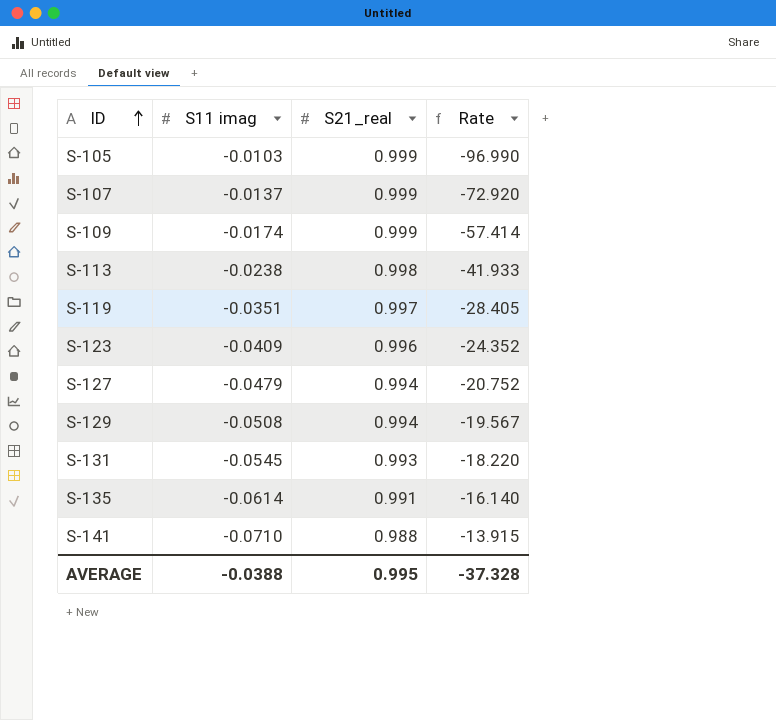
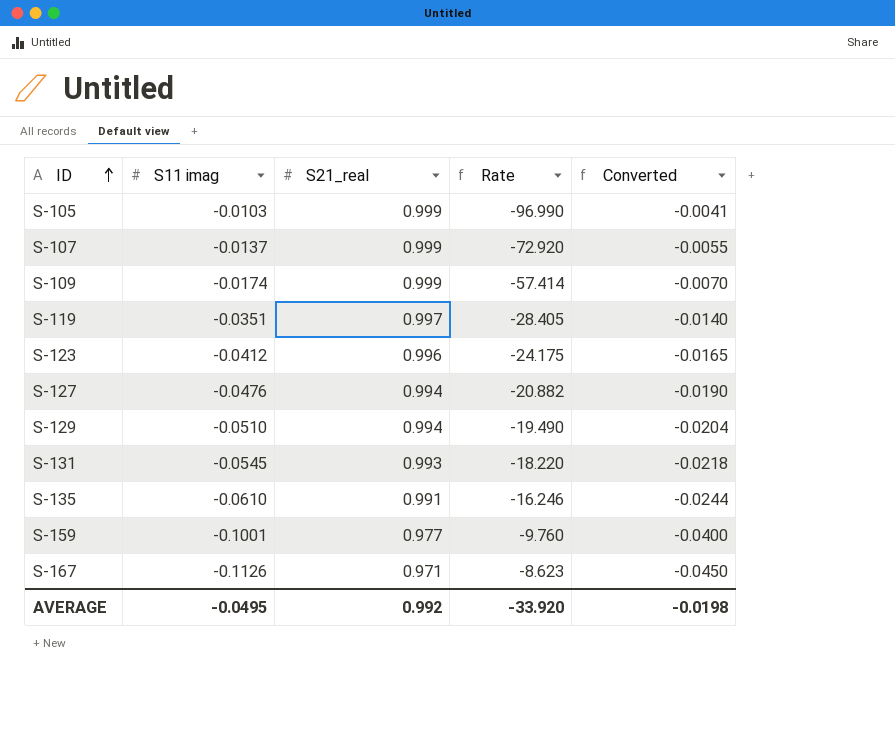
column Converted | formula: none -> [S11 imag] * 0.4
row S-113: -0.0238 | 0.998 | -41.933 -> none
row S-141: -0.0710 | 0.988 | -13.915 -> none
S-123 | S11 imag: -0.0409 -> -0.0412
S-123 | Rate: -24.352 -> -24.175
S-127 | S11 imag: -0.0479 -> -0.0476
S-127 | Rate: -20.752 -> -20.882
S-129 | S11 imag: -0.0508 -> -0.0510
S-129 | Rate: -19.567 -> -19.490
S-135 | S11 imag: -0.0614 -> -0.0610
S-135 | Rate: -16.140 -> -16.246
row S-159: none -> -0.1001 | 0.977 | -9.760 | -0.0400
row S-167: none -> -0.1126 | 0.971 | -8.623 | -0.0450
AVERAGE | S11 imag: -0.0388 -> -0.0495
AVERAGE | S21_real: 0.995 -> 0.992
AVERAGE | Rate: -37.328 -> -33.920

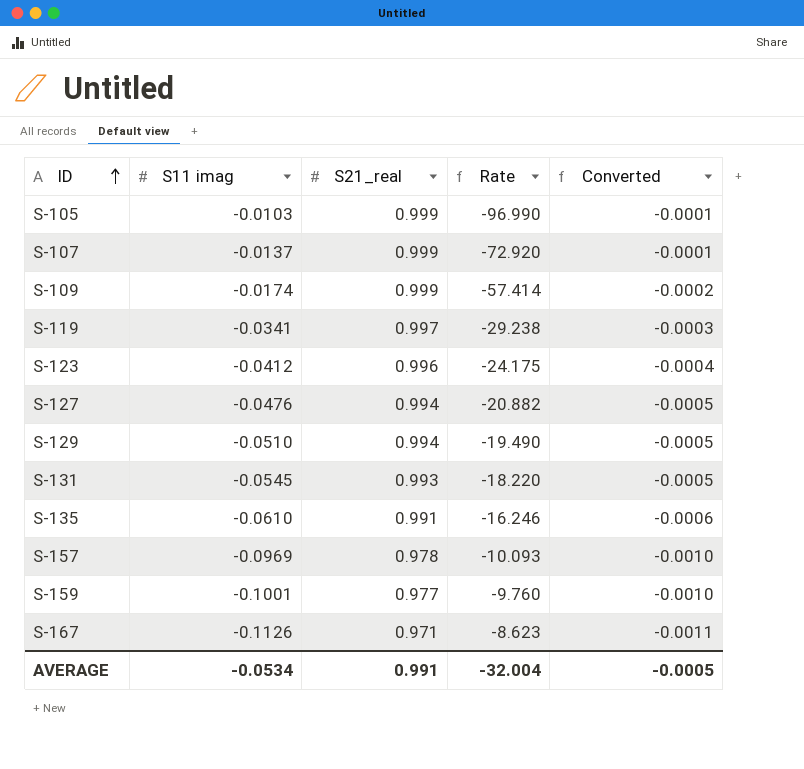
column Converted | formula: [S11 imag] * 0.4 -> [S11 imag] * 0.01
S-119 | S11 imag: -0.0351 -> -0.0341
S-119 | Rate: -28.405 -> -29.238
row S-157: none -> -0.0969 | 0.978 | -10.093 | -0.0010
AVERAGE | S11 imag: -0.0495 -> -0.0534
AVERAGE | S21_real: 0.992 -> 0.991
AVERAGE | Rate: -33.920 -> -32.004
AVERAGE | Converted: -0.0198 -> -0.0005

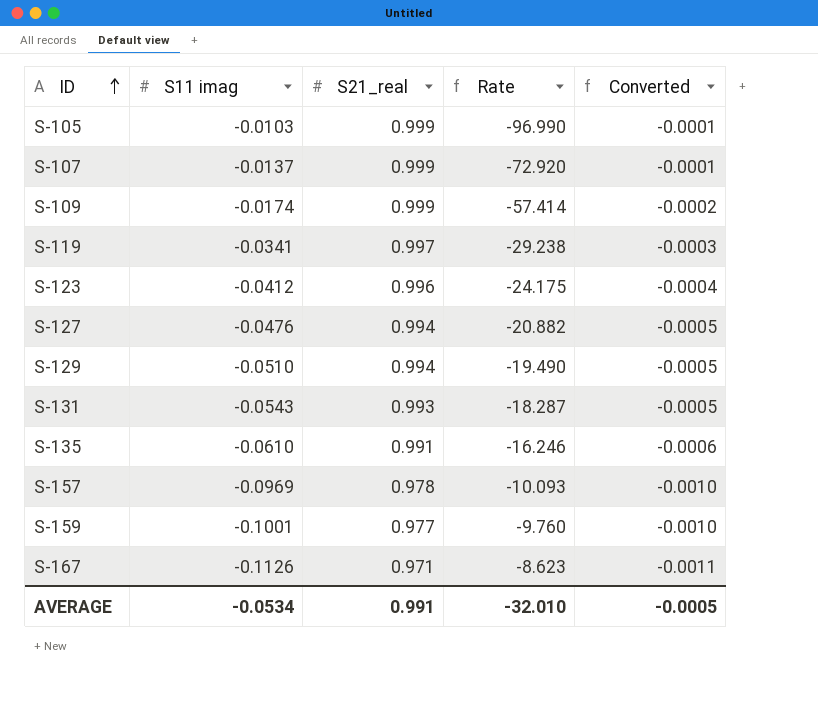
S-131 | S11 imag: -0.0545 -> -0.0543
S-131 | Rate: -18.220 -> -18.287
AVERAGE | Rate: -32.004 -> -32.010

